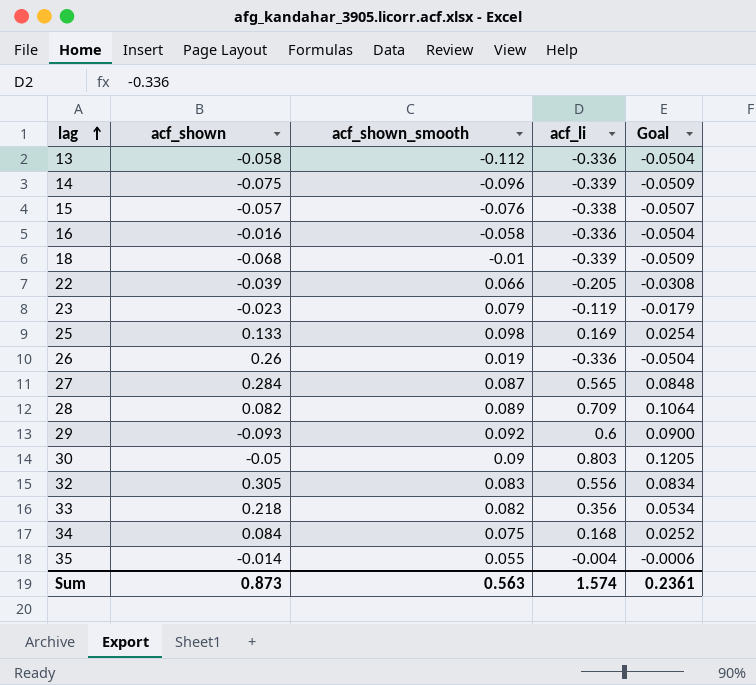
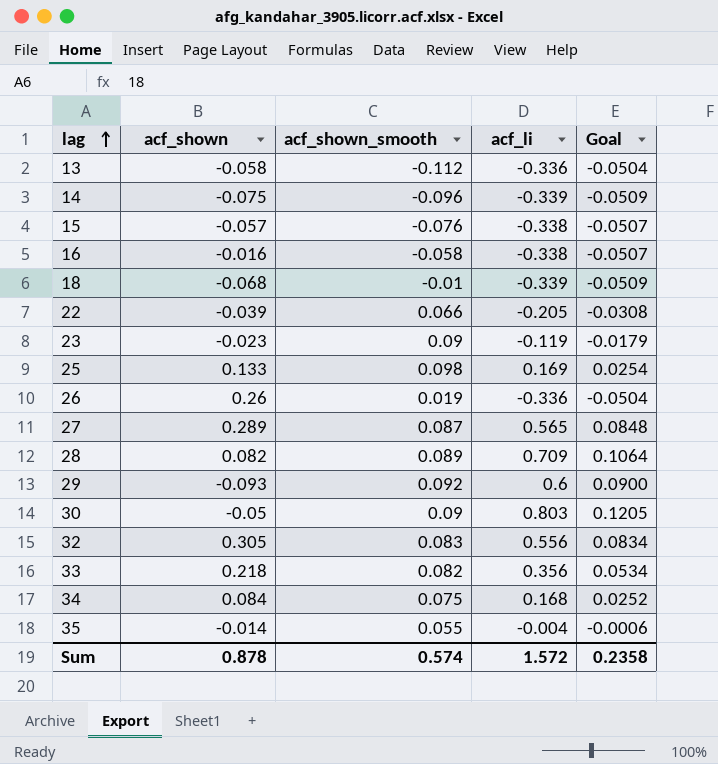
16 | acf_li: -0.336 -> -0.338
16 | Goal: -0.0504 -> -0.0507
23 | acf_shown_smooth: 0.079 -> 0.09
27 | acf_shown: 0.284 -> 0.289
Sum | acf_shown: 0.873 -> 0.878
Sum | acf_shown_smooth: 0.563 -> 0.574
Sum | acf_li: 1.574 -> 1.572
Sum | Goal: 0.2361 -> 0.2358

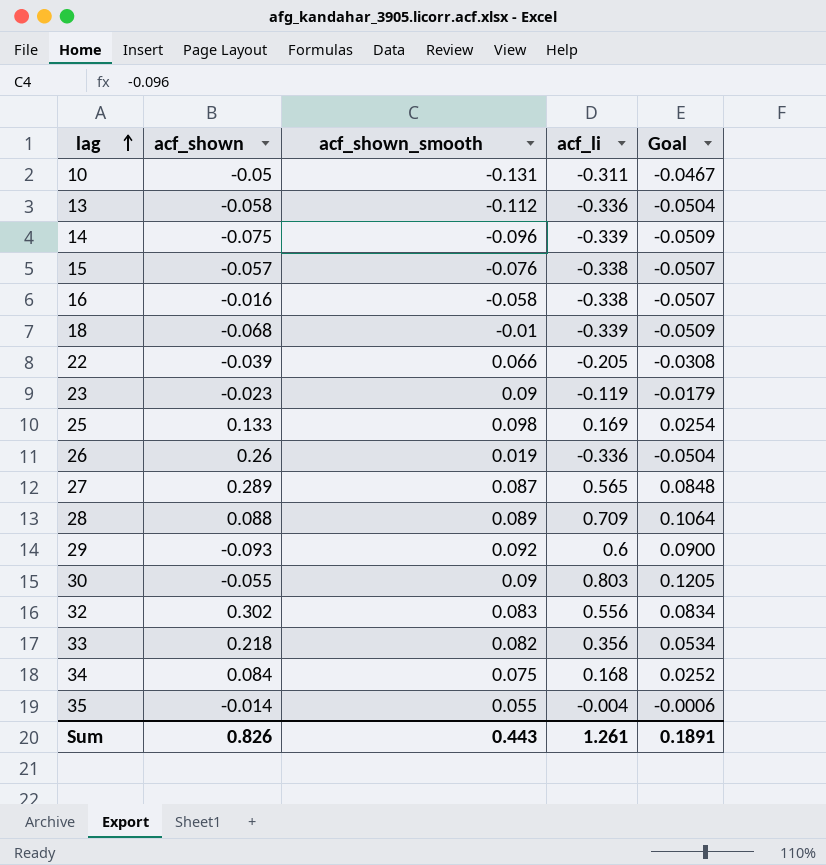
row 10: none -> -0.05 | -0.131 | -0.311 | -0.0467
28 | acf_shown: 0.082 -> 0.088
30 | acf_shown: -0.05 -> -0.055
32 | acf_shown: 0.305 -> 0.302
Sum | acf_shown: 0.878 -> 0.826
Sum | acf_shown_smooth: 0.574 -> 0.443
Sum | acf_li: 1.572 -> 1.261
Sum | Goal: 0.2358 -> 0.1891

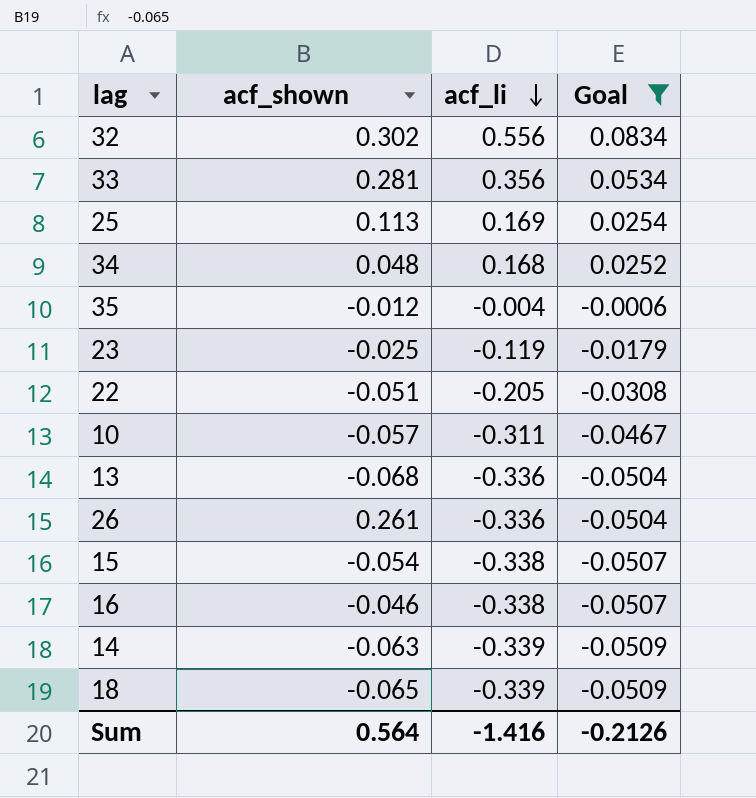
filter: none -> Goal <= 0.0834
row order: lag ascending -> acf_li descending
column acf_shown_smooth | position: 3 -> none
33 | acf_shown: 0.218 -> 0.281
25 | acf_shown: 0.133 -> 0.113
34 | acf_shown: 0.084 -> 0.048
35 | acf_shown: -0.014 -> -0.012
23 | acf_shown: -0.023 -> -0.025
22 | acf_shown: -0.039 -> -0.051
10 | acf_shown: -0.05 -> -0.057
13 | acf_shown: -0.058 -> -0.068
26 | acf_shown: 0.26 -> 0.261
15 | acf_shown: -0.057 -> -0.054
16 | acf_shown: -0.016 -> -0.046
14 | acf_shown: -0.075 -> -0.063
18 | acf_shown: -0.068 -> -0.065
Sum | acf_shown: 0.826 -> 0.564
Sum | acf_li: 1.261 -> -1.416
Sum | Goal: 0.1891 -> -0.2126

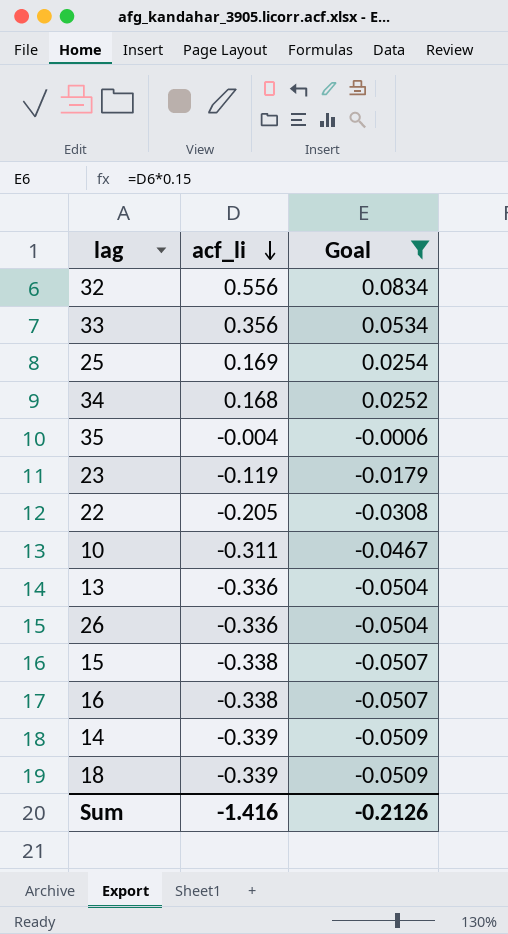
column acf_shown | position: 2 -> none

